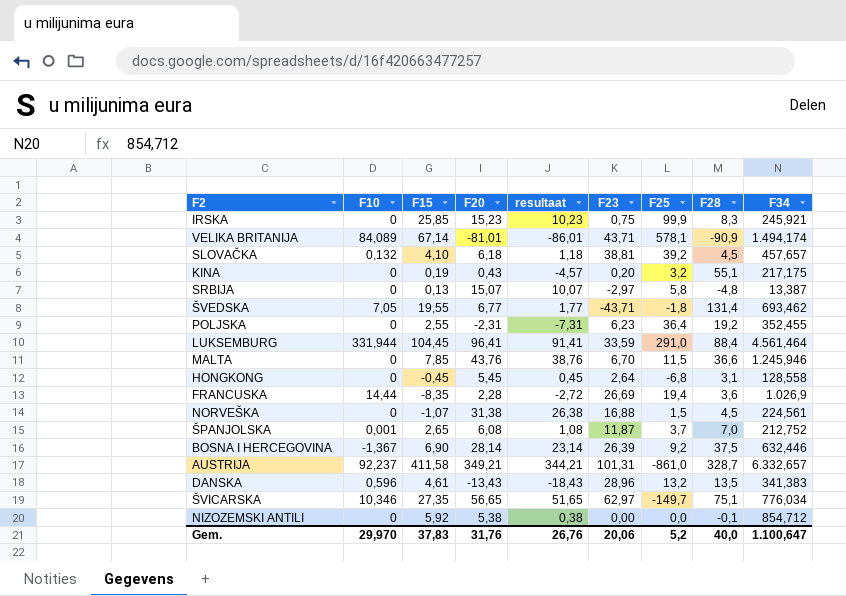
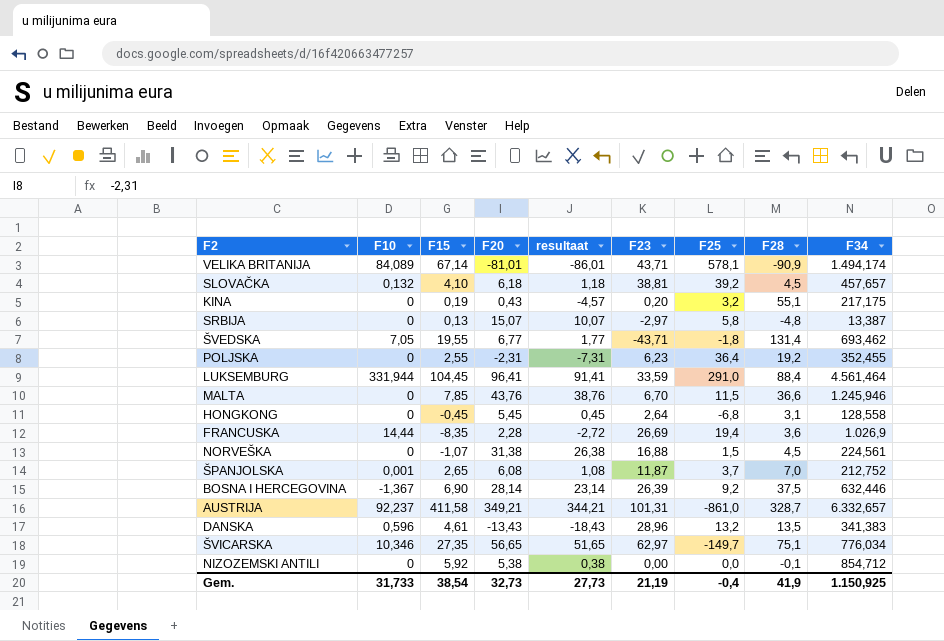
row IRSKA: 0 | 25,85 | 15,23 | 10,23 | 0,75 | 99,9 | 8,3 | 245,921 -> none
Gem. | F10: 29,970 -> 31,733
Gem. | F15: 37,83 -> 38,54
Gem. | F20: 31,76 -> 32,73
Gem. | resultaat: 26,76 -> 27,73
Gem. | F23: 20,06 -> 21,19
Gem. | F25: 5,2 -> -0,4
Gem. | F28: 40,0 -> 41,9
Gem. | F34: 1.100,647 -> 1.150,925

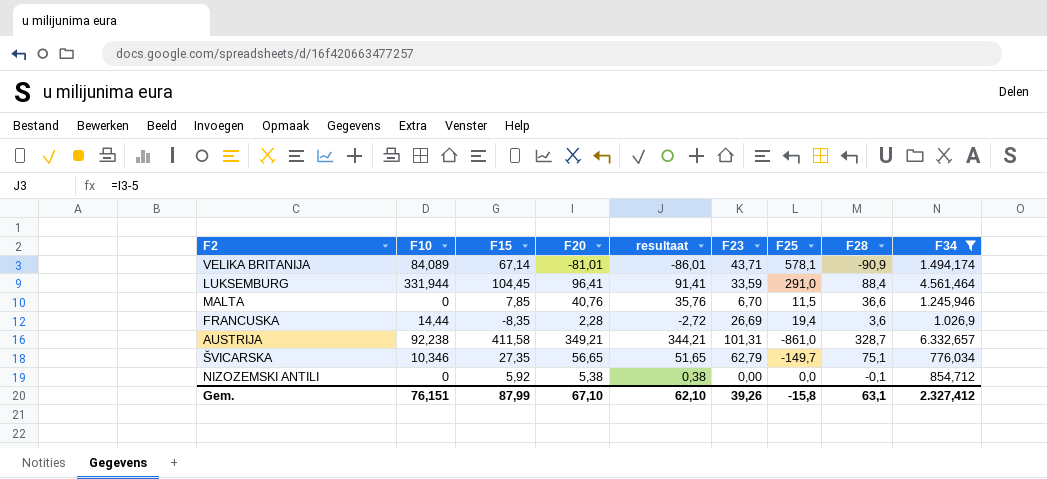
filter: none -> F34 >= 776,034
MALTA | F20: 43,76 -> 40,76
MALTA | resultaat: 38,76 -> 35,76
AUSTRIJA | F10: 92,237 -> 92,238
ŠVICARSKA | F23: 62,97 -> 62,79
Gem. | F10: 31,733 -> 76,151
Gem. | F15: 38,54 -> 87,99
Gem. | F20: 32,73 -> 67,10
Gem. | resultaat: 27,73 -> 62,10
Gem. | F23: 21,19 -> 39,26
Gem. | F25: -0,4 -> -15,8
Gem. | F28: 41,9 -> 63,1
Gem. | F34: 1.150,925 -> 2.327,412

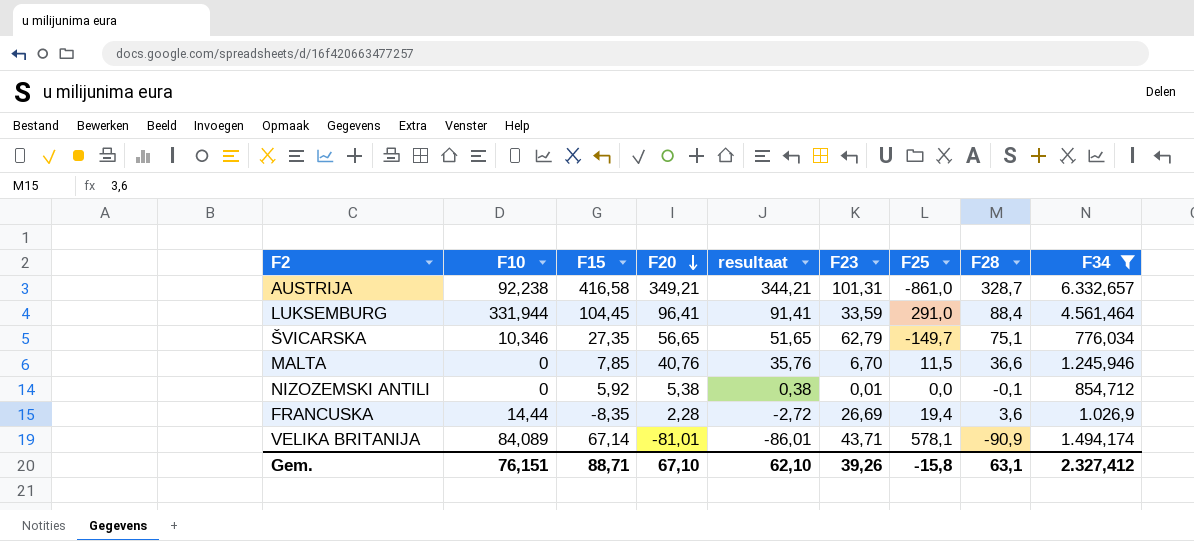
row order: none -> F20 descending
AUSTRIJA | F15: 411,58 -> 416,58
NIZOZEMSKI ANTILI | F23: 0,00 -> 0,01
Gem. | F15: 87,99 -> 88,71

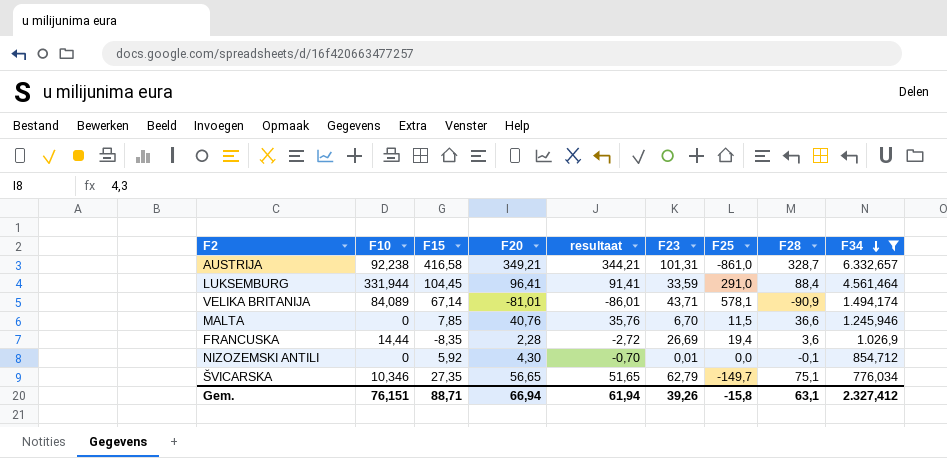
row order: F20 descending -> F34 descending
NIZOZEMSKI ANTILI | F20: 5,38 -> 4,30
NIZOZEMSKI ANTILI | resultaat: 0,38 -> -0,70
Gem. | F20: 67,10 -> 66,94
Gem. | resultaat: 62,10 -> 61,94

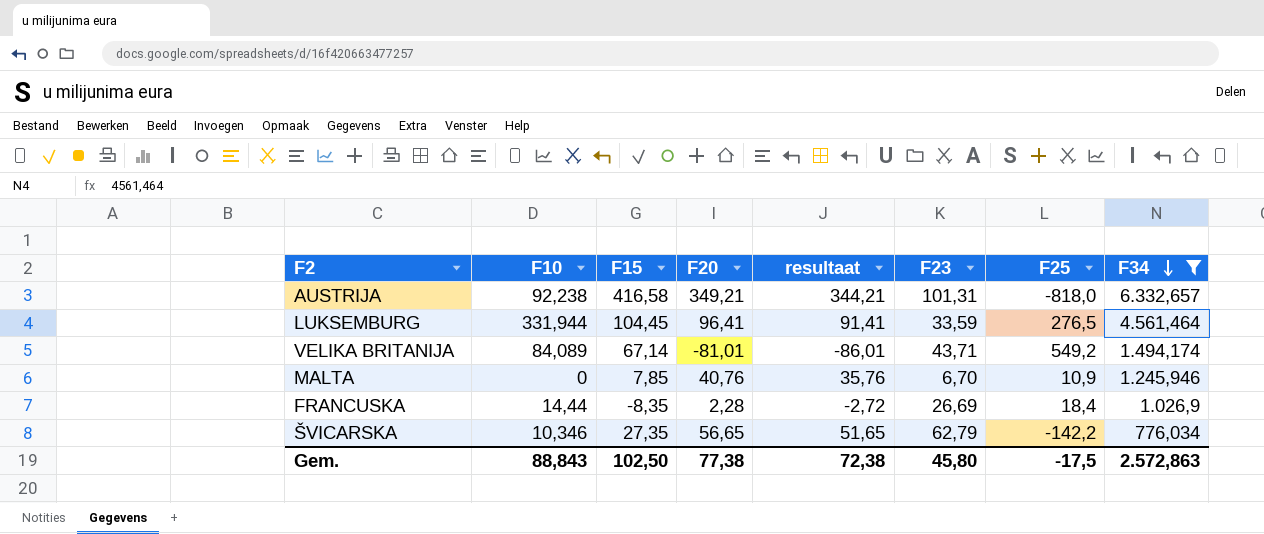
column F28 | position: 8 -> none
row NIZOZEMSKI ANTILI: 0 | 5,92 | 4,30 | -0,70 | 0,01 | 0,0 | -0,1 | 854,712 -> none
AUSTRIJA | F25: -861,0 -> -818,0
LUKSEMBURG | F25: 291,0 -> 276,5
VELIKA BRITANIJA | F25: 578,1 -> 549,2
MALTA | F25: 11,5 -> 10,9
FRANCUSKA | F25: 19,4 -> 18,4
ŠVICARSKA | F25: -149,7 -> -142,2
Gem. | F10: 76,151 -> 88,843
Gem. | F15: 88,71 -> 102,50
Gem. | F20: 66,94 -> 77,38
Gem. | resultaat: 61,94 -> 72,38
Gem. | F23: 39,26 -> 45,80
Gem. | F25: -15,8 -> -17,5
Gem. | F34: 2.327,412 -> 2.572,863

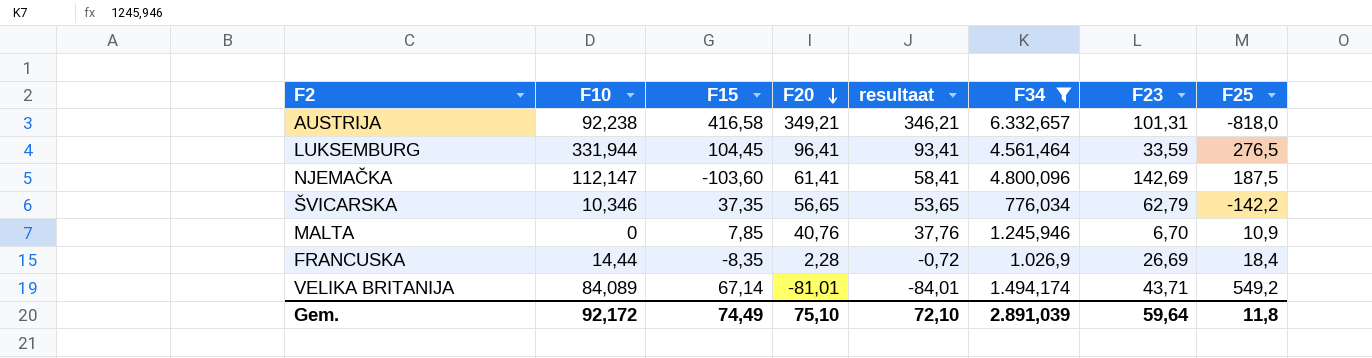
row order: F34 descending -> F20 descending
column resultaat | formula: [F20] - 5 -> [F20] - 3
column F34 | position: 8 -> 6
row NJEMAČKA: none -> 112,147 | -103,60 | 61,41 | 58,41 | 4.800,096 | 142,69 | 187,5
ŠVICARSKA | F15: 27,35 -> 37,35
Gem. | F10: 88,843 -> 92,172
Gem. | F15: 102,50 -> 74,49
Gem. | F20: 77,38 -> 75,10
Gem. | resultaat: 72,38 -> 72,10
Gem. | F34: 2.572,863 -> 2.891,039
Gem. | F23: 45,80 -> 59,64
Gem. | F25: -17,5 -> 11,8

